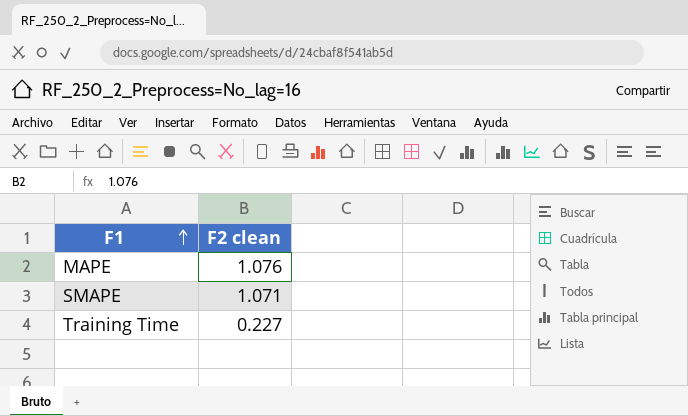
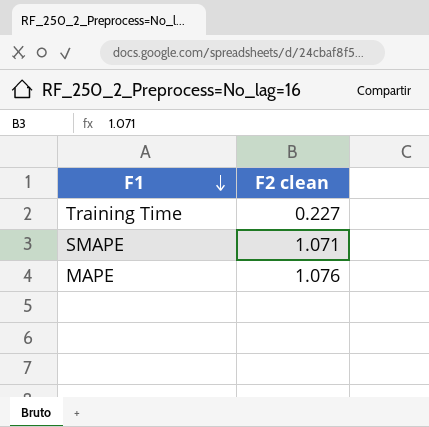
row order: F1 ascending -> F1 descending

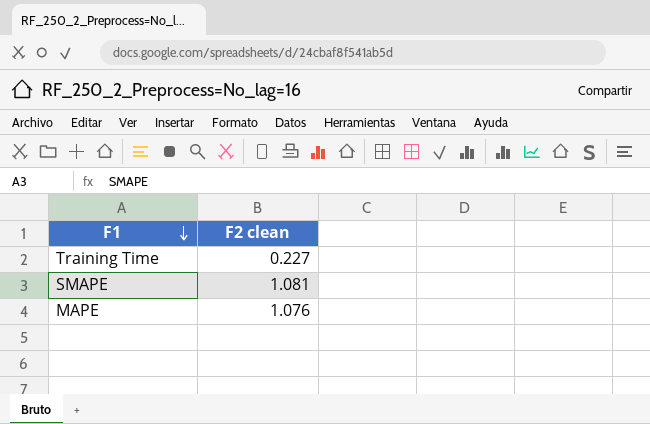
SMAPE | F2 clean: 1.071 -> 1.081

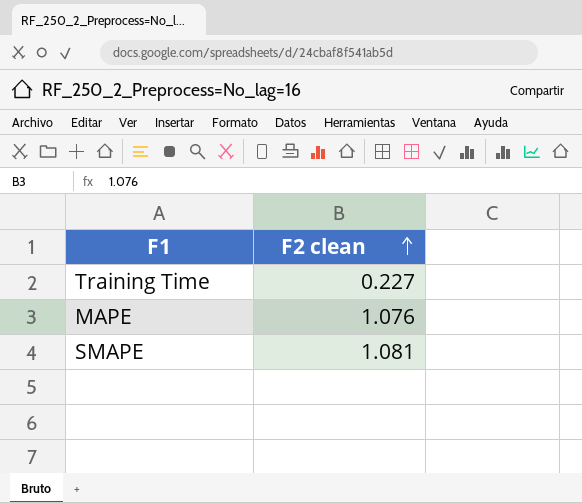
row order: F1 descending -> F2 clean ascending

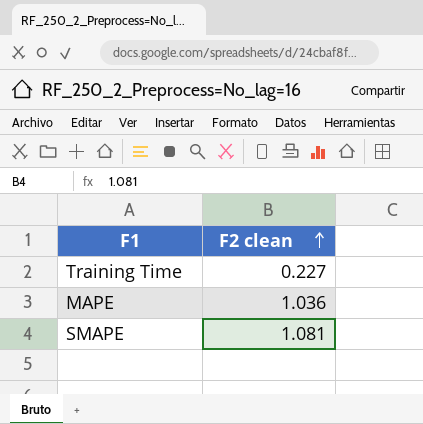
MAPE | F2 clean: 1.076 -> 1.036

